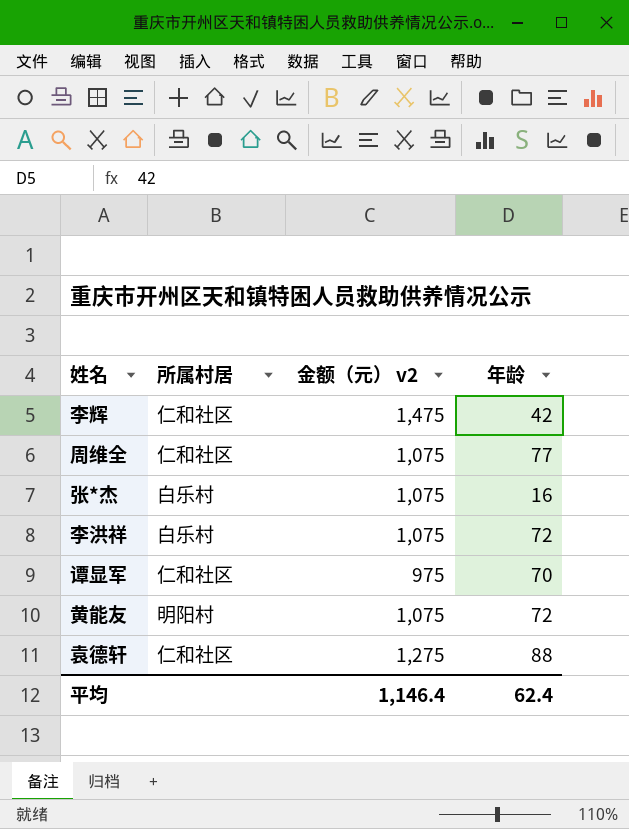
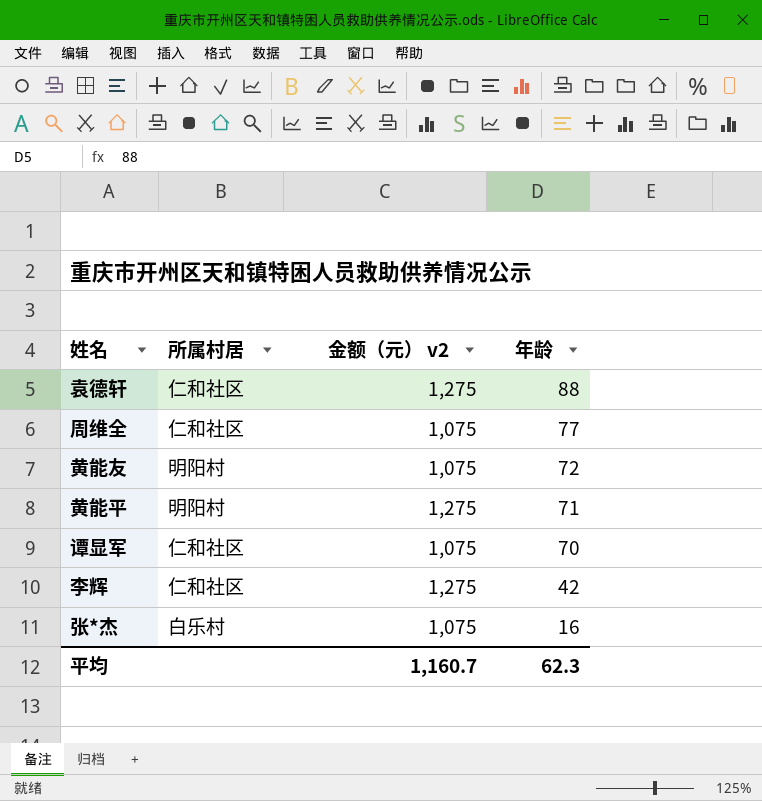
row order: none -> 年龄 descending
row 李洪祥: 白乐村 | 1,075 | 72 -> none
row 黄能平: none -> 明阳村 | 1,275 | 71
谭显军 | 金额（元） v2: 975 -> 1,075
李辉 | 金额（元） v2: 1,475 -> 1,275
平均 | 金额（元） v2: 1,146.4 -> 1,160.7
平均 | 年龄: 62.4 -> 62.3

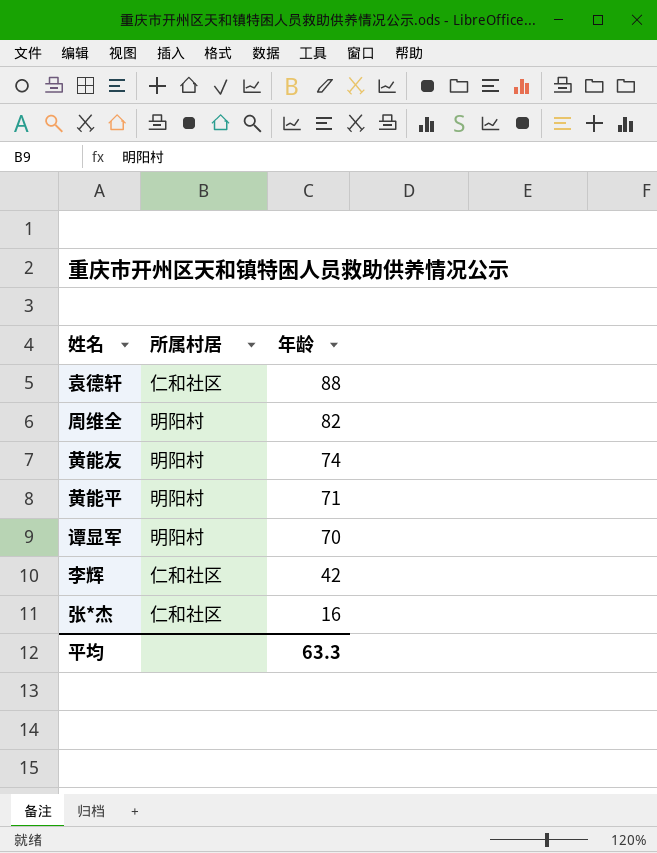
column 金额（元） v2 | position: 3 -> none
周维全 | 所属村居: 仁和社区 -> 明阳村
周维全 | 年龄: 77 -> 82
黄能友 | 年龄: 72 -> 74
谭显军 | 所属村居: 仁和社区 -> 明阳村
张*杰 | 所属村居: 白乐村 -> 仁和社区
平均 | 年龄: 62.3 -> 63.3

